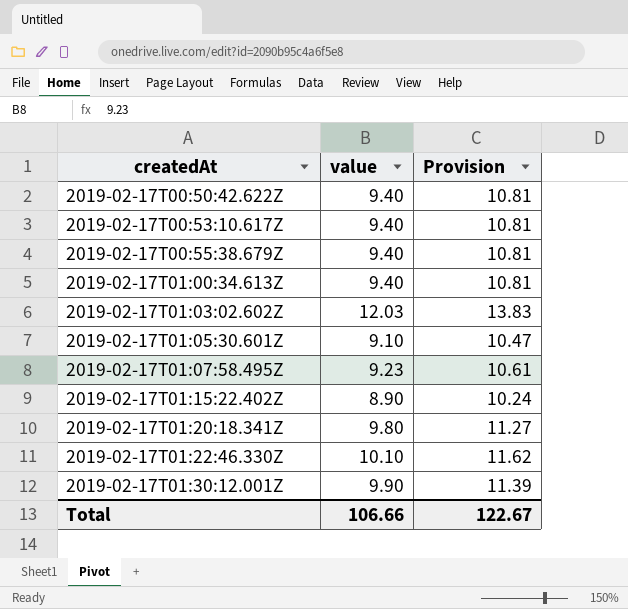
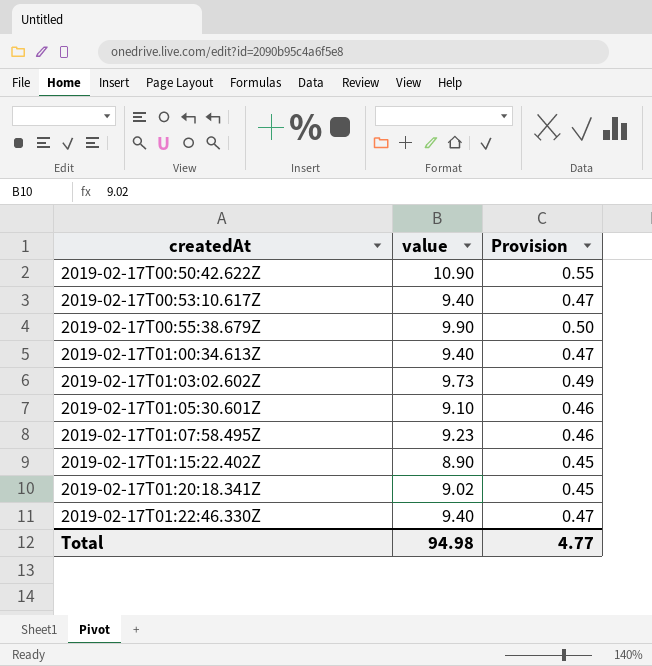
column Provision | formula: [value] * 1.15 -> [value] * 0.05
row 2019-02-17T01:30:12.001Z: 9.90 | 11.39 -> none
2019-02-17T00:50:42.622Z | value: 9.40 -> 10.90
2019-02-17T00:55:38.679Z | value: 9.40 -> 9.90
2019-02-17T01:03:02.602Z | value: 12.03 -> 9.73
2019-02-17T01:20:18.341Z | value: 9.80 -> 9.02
2019-02-17T01:22:46.330Z | value: 10.10 -> 9.40
Total | value: 106.66 -> 94.98
Total | Provision: 122.67 -> 4.77

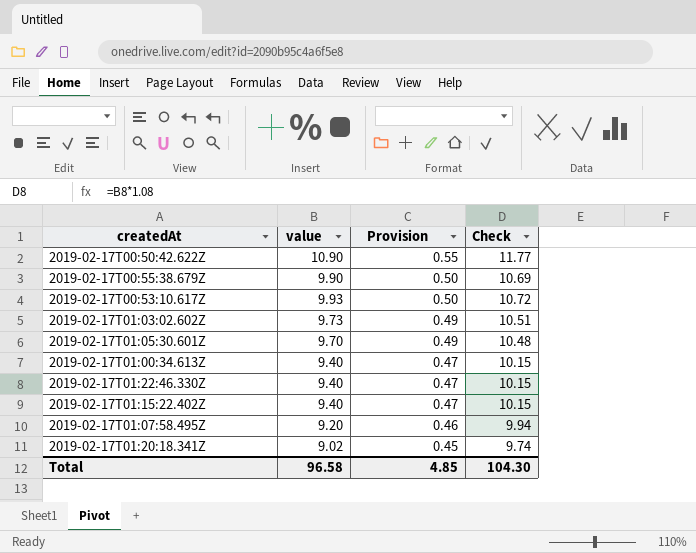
row order: createdAt ascending -> Provision descending
column Check | formula: none -> [value] * 1.08
2019-02-17T00:53:10.617Z | value: 9.40 -> 9.93
2019-02-17T00:53:10.617Z | Provision: 0.47 -> 0.50
2019-02-17T01:05:30.601Z | value: 9.10 -> 9.70
2019-02-17T01:05:30.601Z | Provision: 0.46 -> 0.49
2019-02-17T01:15:22.402Z | value: 8.90 -> 9.40
2019-02-17T01:15:22.402Z | Provision: 0.45 -> 0.47
2019-02-17T01:07:58.495Z | value: 9.23 -> 9.20
Total | value: 94.98 -> 96.58
Total | Provision: 4.77 -> 4.85

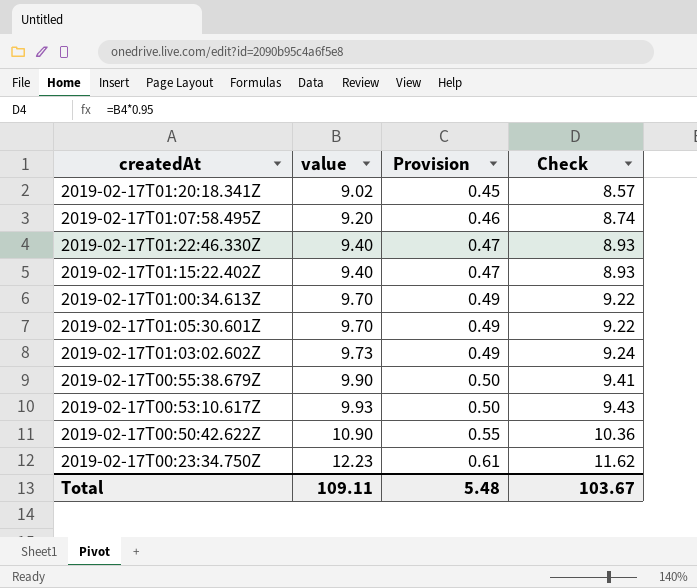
row order: Provision descending -> value ascending
column Check | formula: [value] * 1.08 -> [value] * 0.95
2019-02-17T01:00:34.613Z | value: 9.40 -> 9.70
2019-02-17T01:00:34.613Z | Provision: 0.47 -> 0.49
row 2019-02-17T00:23:34.750Z: none -> 12.23 | 0.61 | 11.62
Total | value: 96.58 -> 109.11
Total | Provision: 4.85 -> 5.48
Total | Check: 104.30 -> 103.67

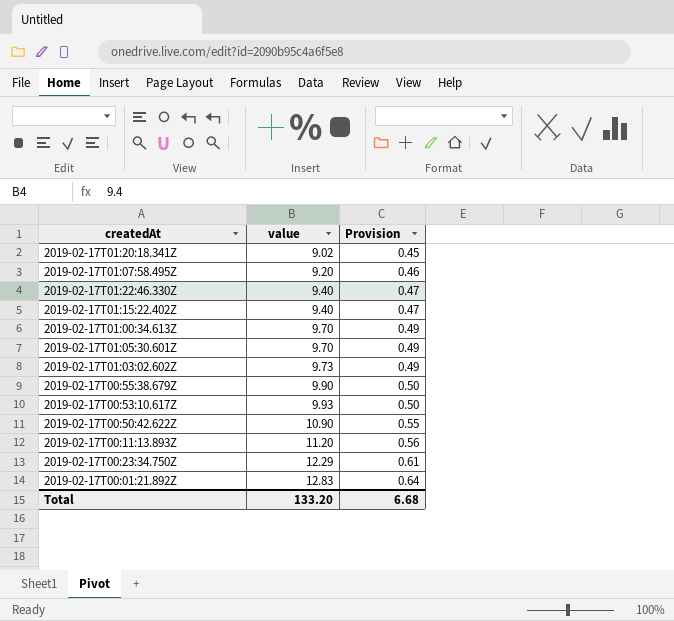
column Check | formula: [value] * 0.95 -> none
row 2019-02-17T00:11:13.893Z: none -> 11.20 | 0.56
2019-02-17T00:23:34.750Z | value: 12.23 -> 12.29
row 2019-02-17T00:01:21.892Z: none -> 12.83 | 0.64
Total | value: 109.11 -> 133.20
Total | Provision: 5.48 -> 6.68

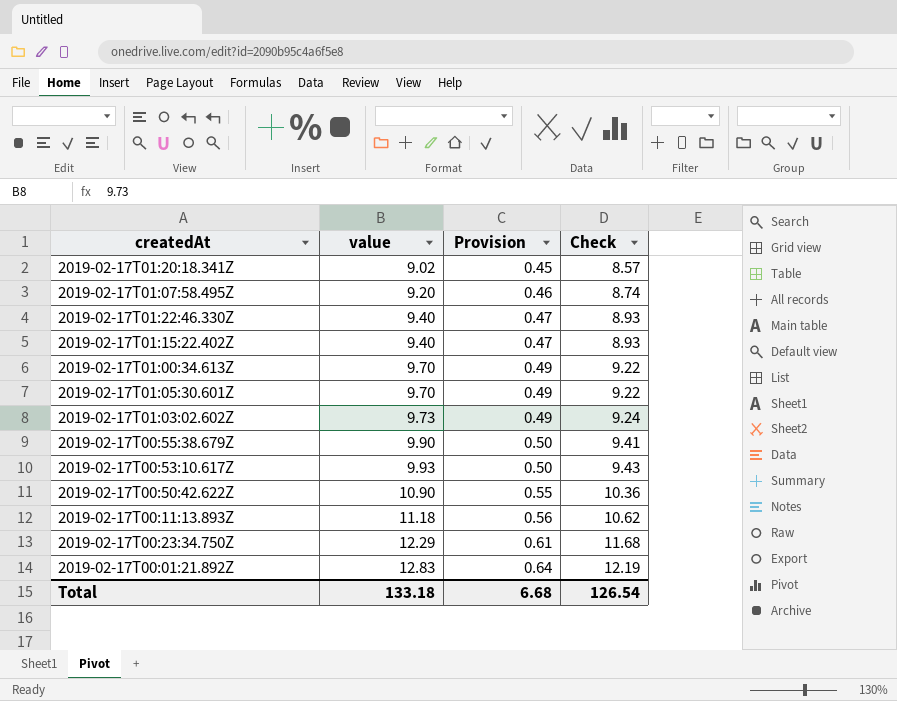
column Check | formula: none -> [value] * 0.95
2019-02-17T00:11:13.893Z | value: 11.20 -> 11.18
Total | value: 133.20 -> 133.18

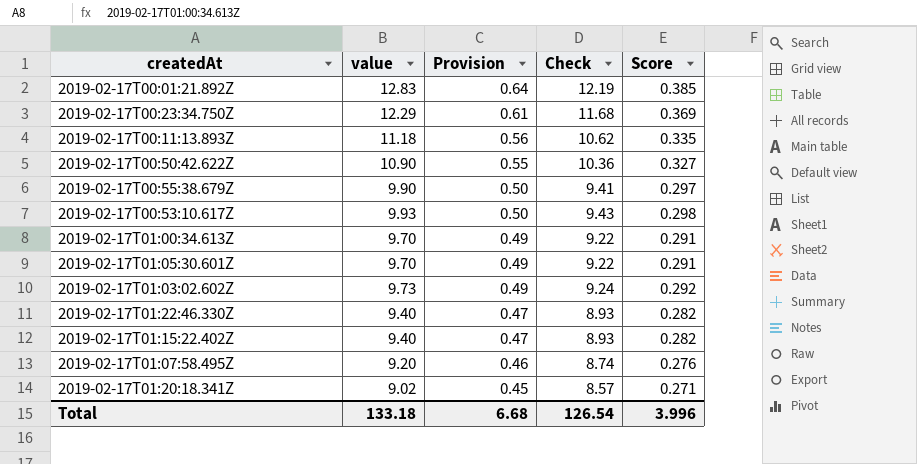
row order: value ascending -> Provision descending
column Score | formula: none -> [value] * 0.03

